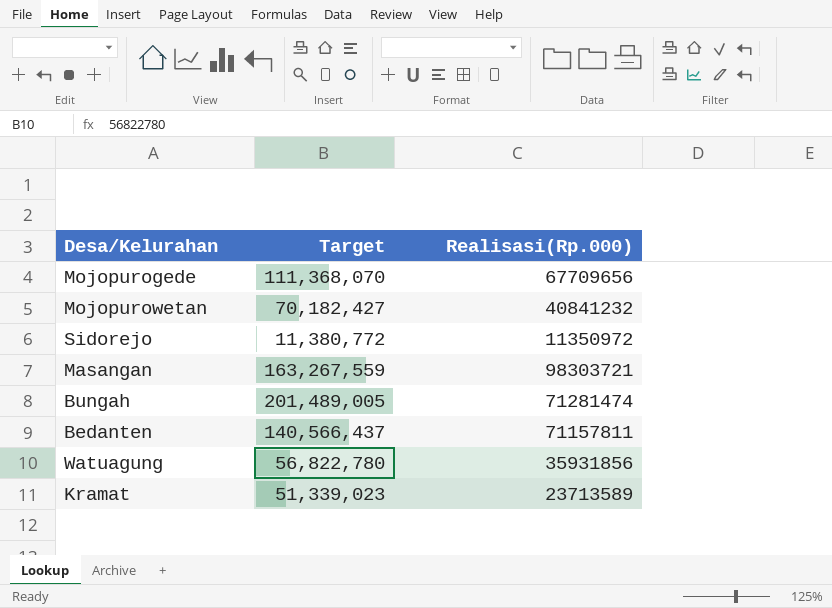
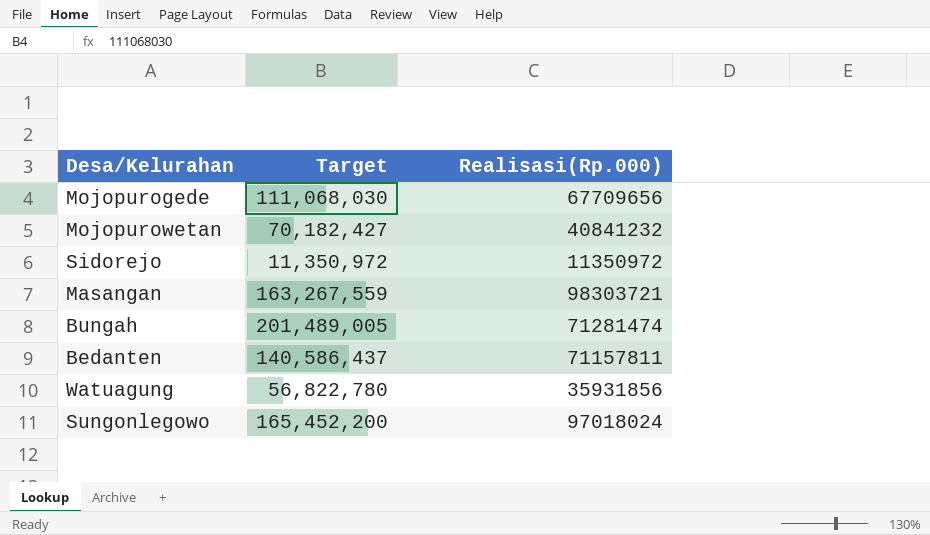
row Kramat: 51,339,023 | 23713589 -> none
Mojopurogede | Target: 111,368,070 -> 111,068,030
Sidorejo | Target: 11,380,772 -> 11,350,972
Bedanten | Target: 140,566,437 -> 140,586,437
row Sungonlegowo: none -> 165,452,200 | 97018024

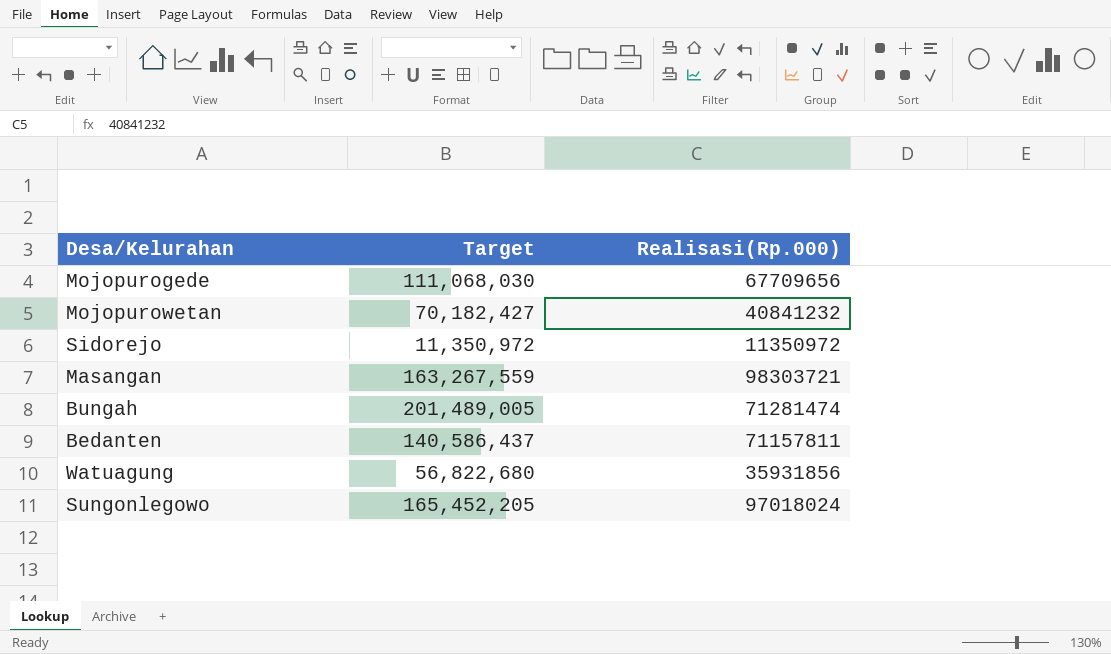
Watuagung | Target: 56,822,780 -> 56,822,680
Sungonlegowo | Target: 165,452,200 -> 165,452,205

